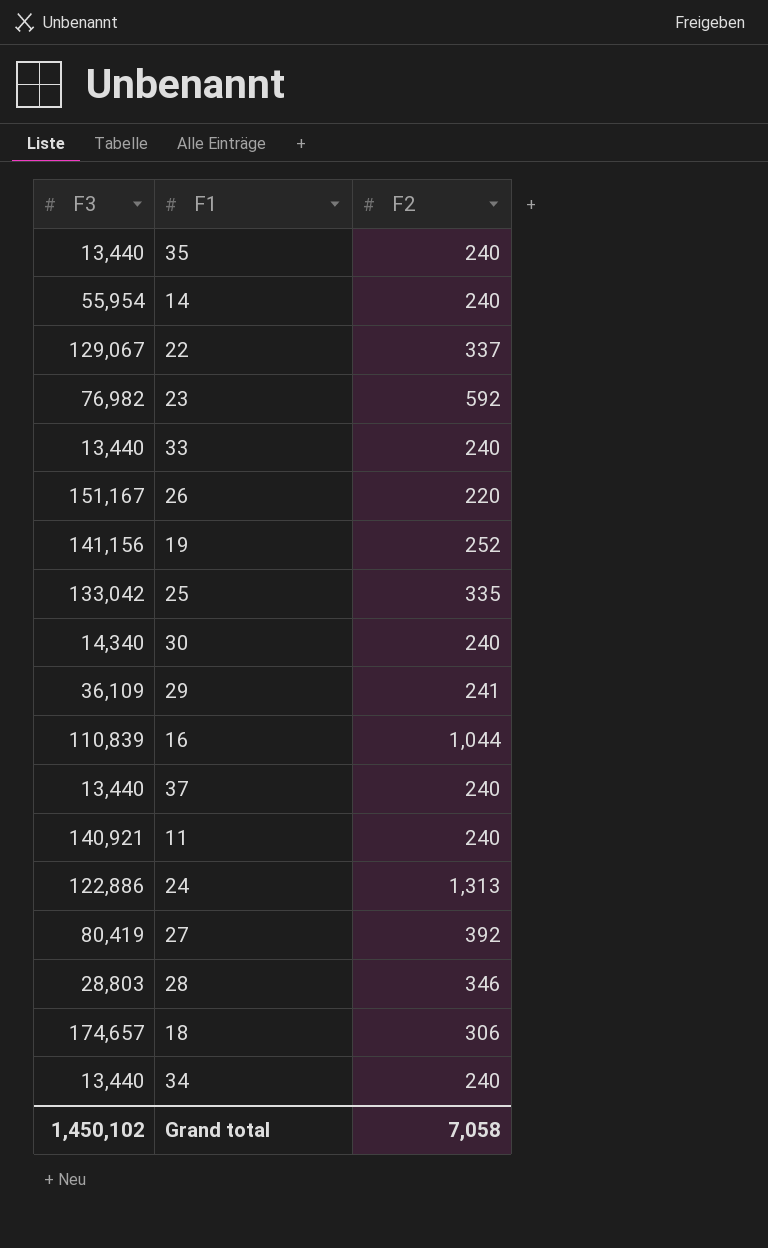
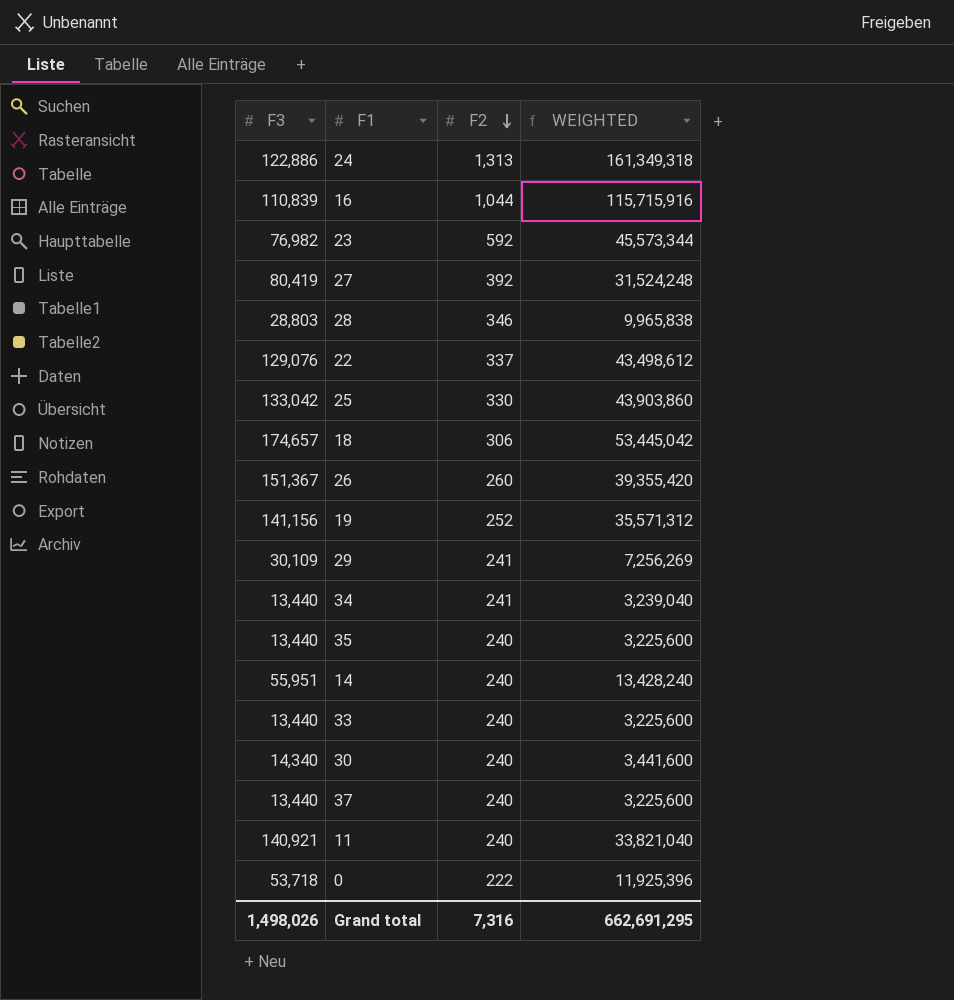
row order: none -> F2 descending
column WEIGHTED | formula: none -> [F3] * [F2]
22 | F3: 129,067 -> 129,076
25 | F2: 335 -> 330
26 | F3: 151,167 -> 151,367
26 | F2: 220 -> 260
29 | F3: 36,109 -> 30,109
34 | F2: 240 -> 241
14 | F3: 55,954 -> 55,951
row 0: none -> 53,718 | 222 | 11,925,396
Grand total | F3: 1,450,102 -> 1,498,026
Grand total | F2: 7,058 -> 7,316

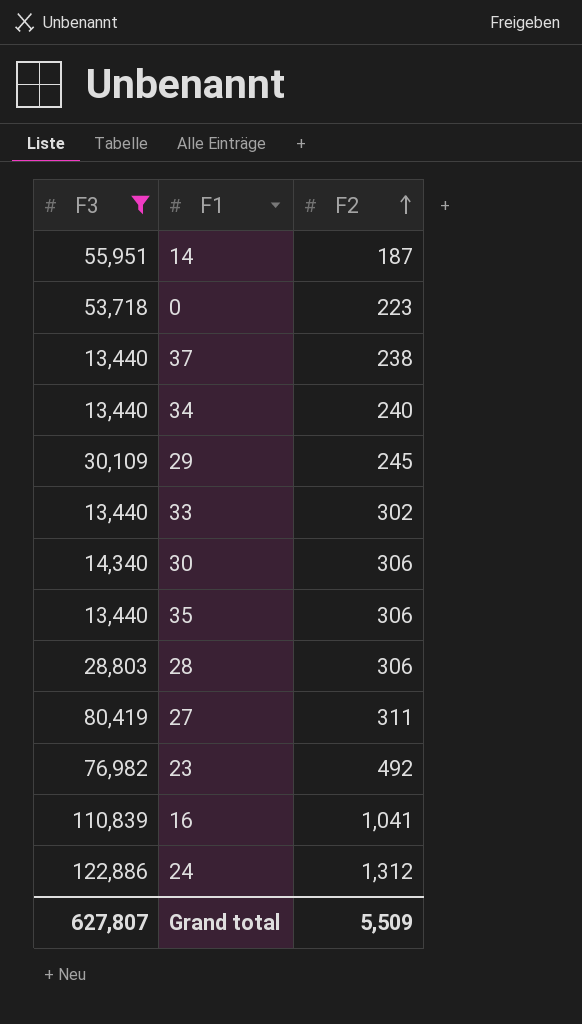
filter: none -> F3 <= 122,886
row order: F2 descending -> F2 ascending
column WEIGHTED | formula: [F3] * [F2] -> none
14 | F2: 240 -> 187
0 | F2: 222 -> 223
37 | F2: 240 -> 238
34 | F2: 241 -> 240
29 | F2: 241 -> 245
33 | F2: 240 -> 302
30 | F2: 240 -> 306
35 | F2: 240 -> 306
28 | F2: 346 -> 306
27 | F2: 392 -> 311
23 | F2: 592 -> 492
16 | F2: 1,044 -> 1,041
24 | F2: 1,313 -> 1,312
Grand total | F3: 1,498,026 -> 627,807
Grand total | F2: 7,316 -> 5,509

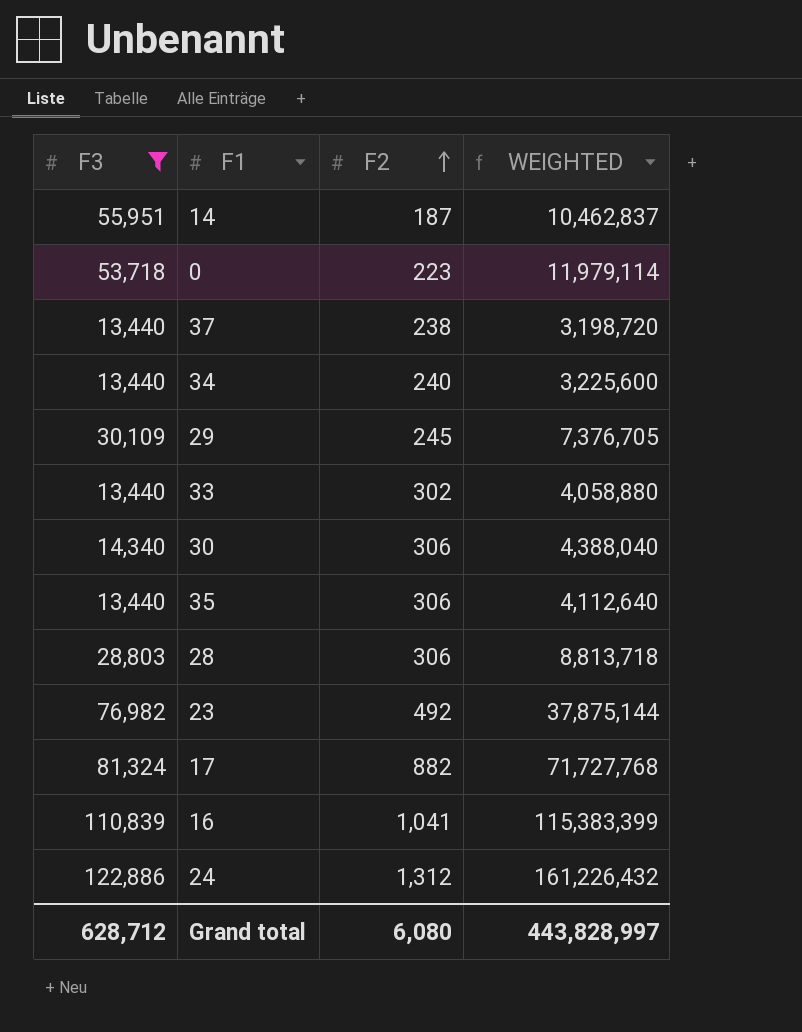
column WEIGHTED | formula: none -> [F3] * [F2]
row 27: 80,419 | 311 -> none
row 17: none -> 81,324 | 882 | 71,727,768
Grand total | F3: 627,807 -> 628,712
Grand total | F2: 5,509 -> 6,080

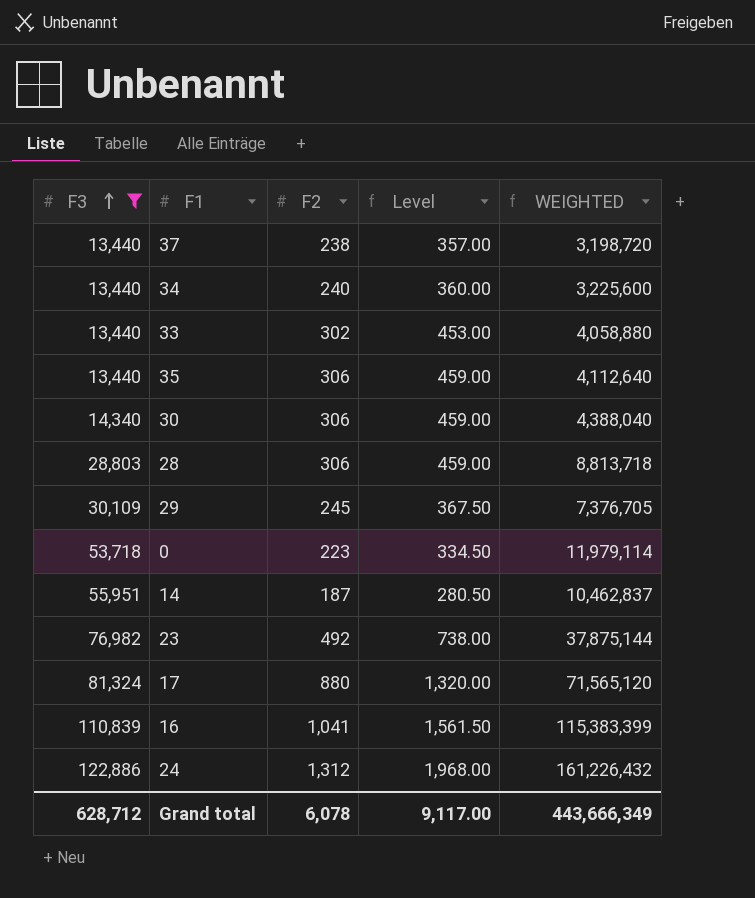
row order: F2 ascending -> F3 ascending
column Level | formula: none -> [F2] * 1.5
17 | F2: 882 -> 880
17 | WEIGHTED: 71,727,768 -> 71,565,120
Grand total | F2: 6,080 -> 6,078
Grand total | WEIGHTED: 443,828,997 -> 443,666,349

